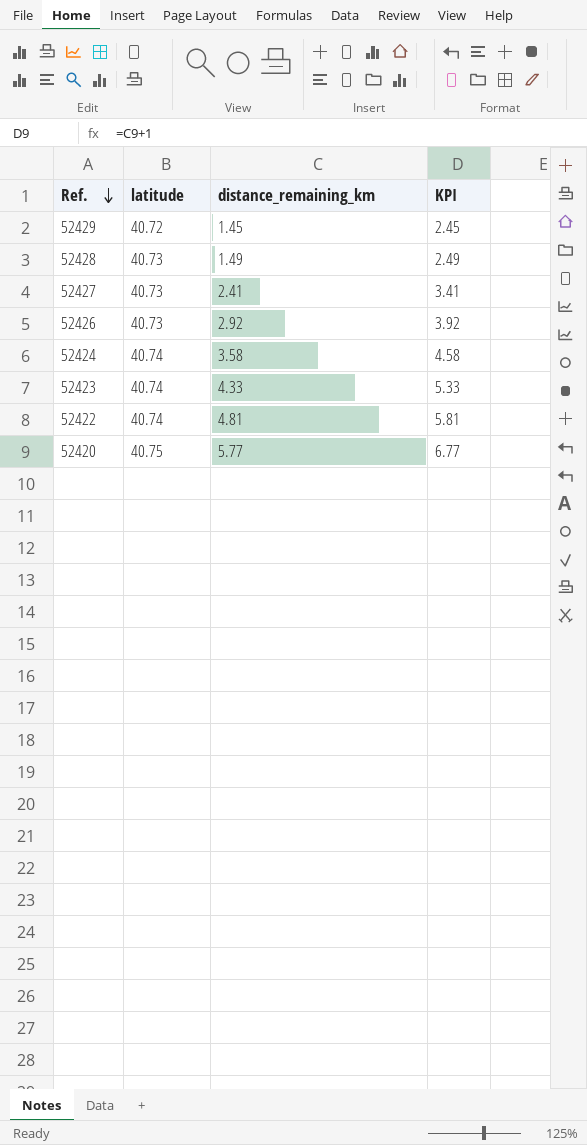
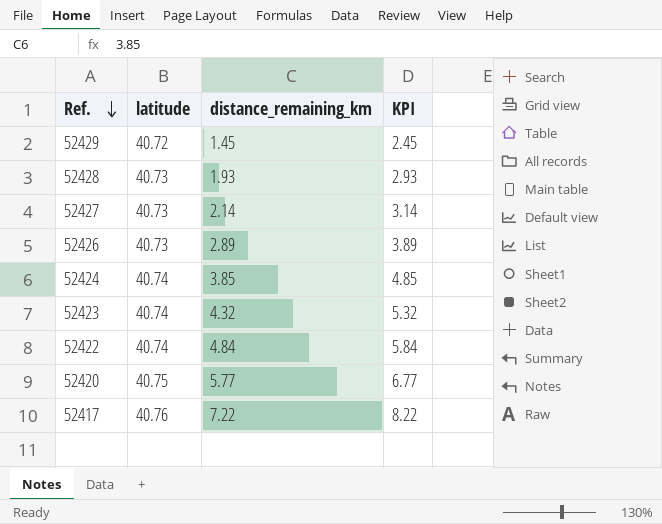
52428 | distance_remaining_km: 1.49 -> 1.93
52428 | KPI: 2.49 -> 2.93
52427 | distance_remaining_km: 2.41 -> 2.14
52427 | KPI: 3.41 -> 3.14
52426 | distance_remaining_km: 2.92 -> 2.89
52426 | KPI: 3.92 -> 3.89
52424 | distance_remaining_km: 3.58 -> 3.85
52424 | KPI: 4.58 -> 4.85
52423 | distance_remaining_km: 4.33 -> 4.32
52423 | KPI: 5.33 -> 5.32
52422 | distance_remaining_km: 4.81 -> 4.84
52422 | KPI: 5.81 -> 5.84
row 52417: none -> 40.76 | 7.22 | 8.22

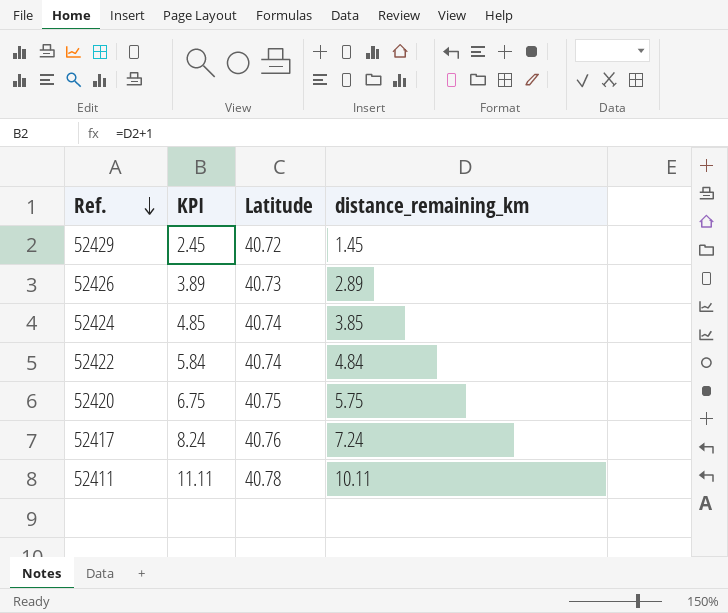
column KPI | position: 4 -> 2
column name: latitude -> Latitude
row 52428: 40.73 | 1.93 | 2.93 -> none
row 52427: 40.73 | 2.14 | 3.14 -> none
row 52423: 40.74 | 4.32 | 5.32 -> none
52420 | KPI: 6.77 -> 6.75
52420 | distance_remaining_km: 5.77 -> 5.75
52417 | KPI: 8.22 -> 8.24
52417 | distance_remaining_km: 7.22 -> 7.24
row 52411: none -> 11.11 | 40.78 | 10.11

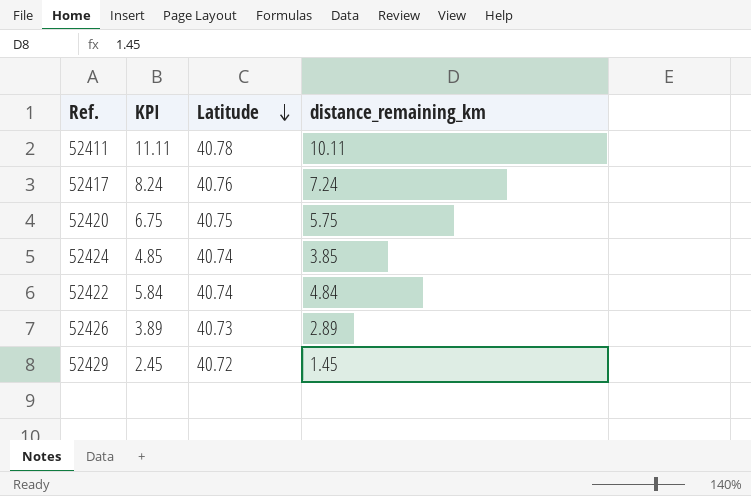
row order: Ref. descending -> Latitude descending

